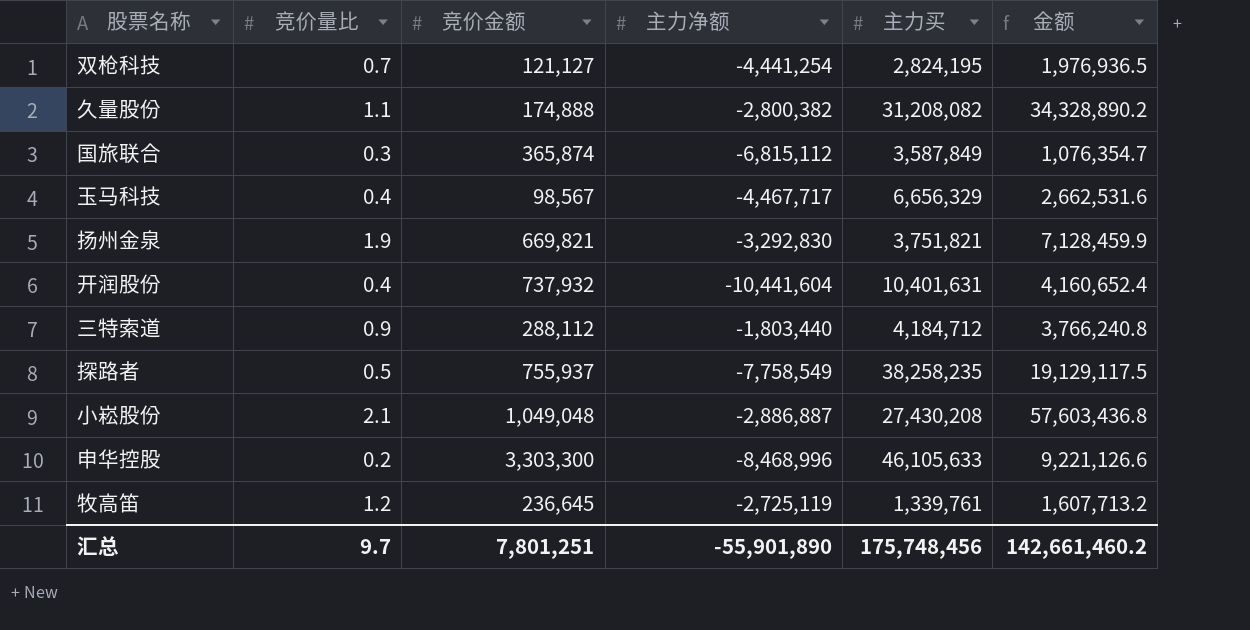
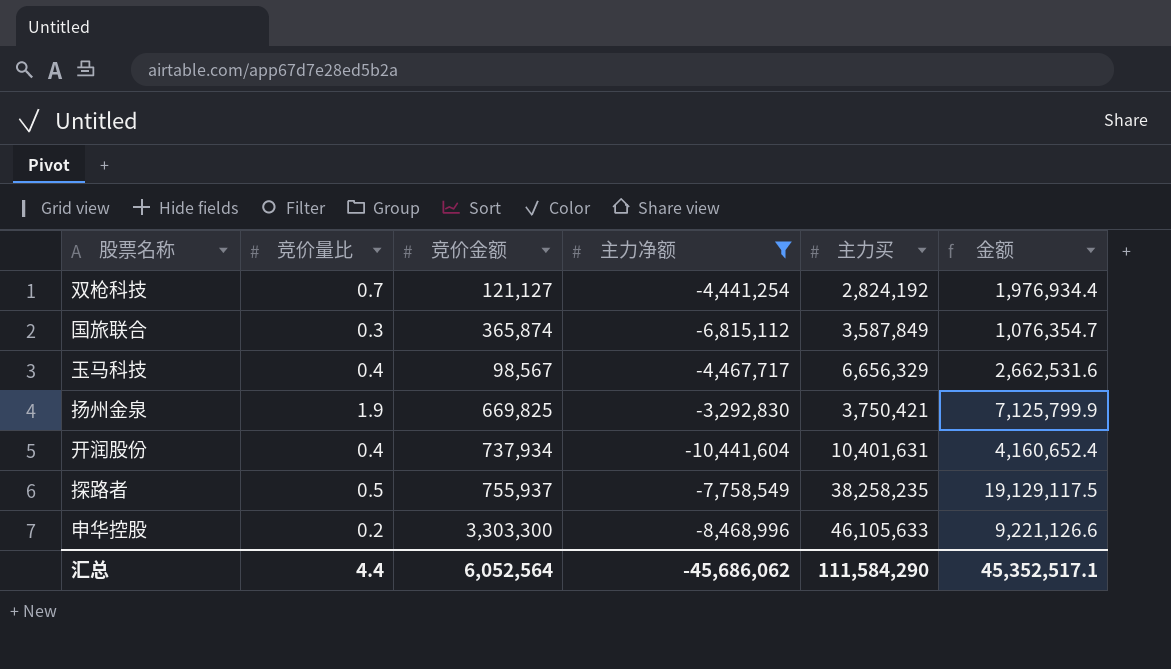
filter: none -> 主力净额 <= -3,292,830
双枪科技 | 主力买: 2,824,195 -> 2,824,192
双枪科技 | 金额: 1,976,936.5 -> 1,976,934.4
扬州金泉 | 竞价金额: 669,821 -> 669,825
扬州金泉 | 主力买: 3,751,821 -> 3,750,421
扬州金泉 | 金额: 7,128,459.9 -> 7,125,799.9
开润股份 | 竞价金额: 737,932 -> 737,934
汇总 | 竞价量比: 9.7 -> 4.4
汇总 | 竞价金额: 7,801,251 -> 6,052,564
汇总 | 主力净额: -55,901,890 -> -45,686,062
汇总 | 主力买: 175,748,456 -> 111,584,290
汇总 | 金额: 142,661,460.2 -> 45,352,517.1

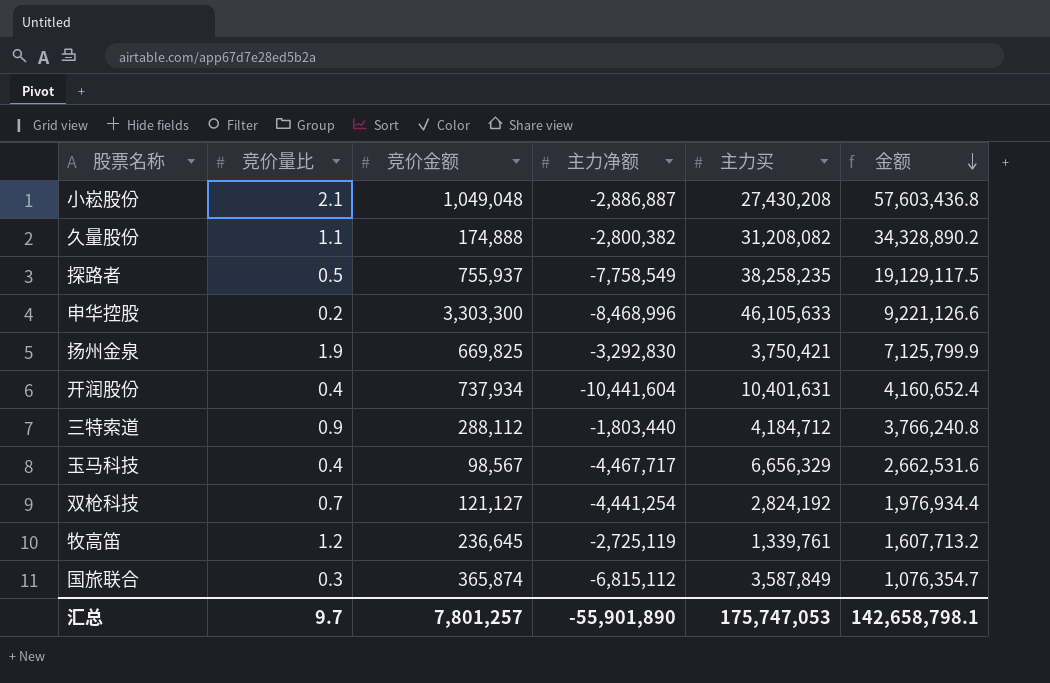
filter: 主力净额 <= -3,292,830 -> none
row order: none -> 金额 descending
汇总 | 竞价量比: 4.4 -> 9.7
汇总 | 竞价金额: 6,052,564 -> 7,801,257
汇总 | 主力净额: -45,686,062 -> -55,901,890
汇总 | 主力买: 111,584,290 -> 175,747,053
汇总 | 金额: 45,352,517.1 -> 142,658,798.1

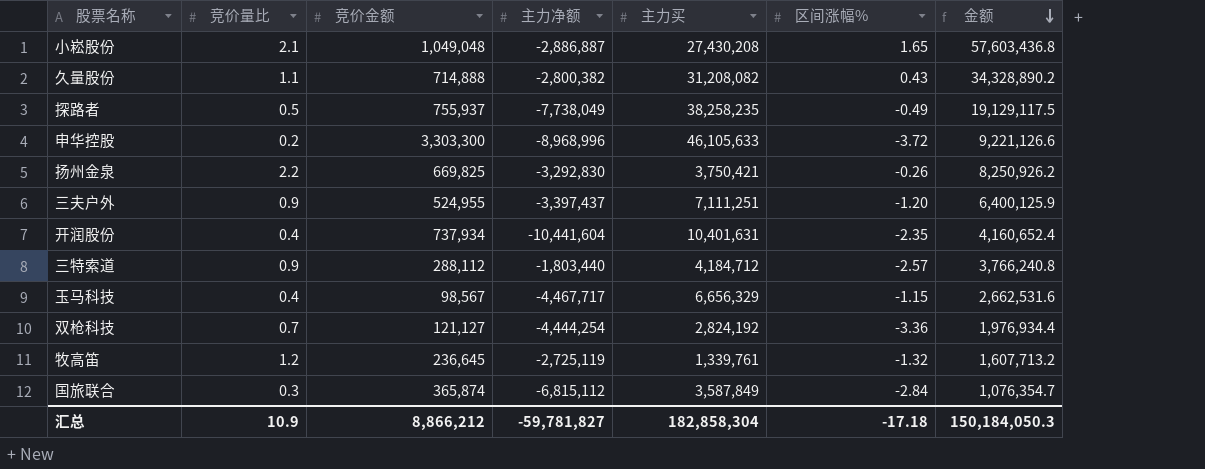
column 区间涨幅% | position: none -> 6
久量股份 | 竞价金额: 174,888 -> 714,888
探路者 | 主力净额: -7,758,549 -> -7,738,049
申华控股 | 主力净额: -8,468,996 -> -8,968,996
扬州金泉 | 竞价量比: 1.9 -> 2.2
扬州金泉 | 金额: 7,125,799.9 -> 8,250,926.2
row 三夫户外: none -> 0.9 | 524,955 | -3,397,437 | 7,111,251 | -1.20 | 6,400,125.9
双枪科技 | 主力净额: -4,441,254 -> -4,444,254
汇总 | 竞价量比: 9.7 -> 10.9
汇总 | 竞价金额: 7,801,257 -> 8,866,212
汇总 | 主力净额: -55,901,890 -> -59,781,827
汇总 | 主力买: 175,747,053 -> 182,858,304
汇总 | 金额: 142,658,798.1 -> 150,184,050.3

